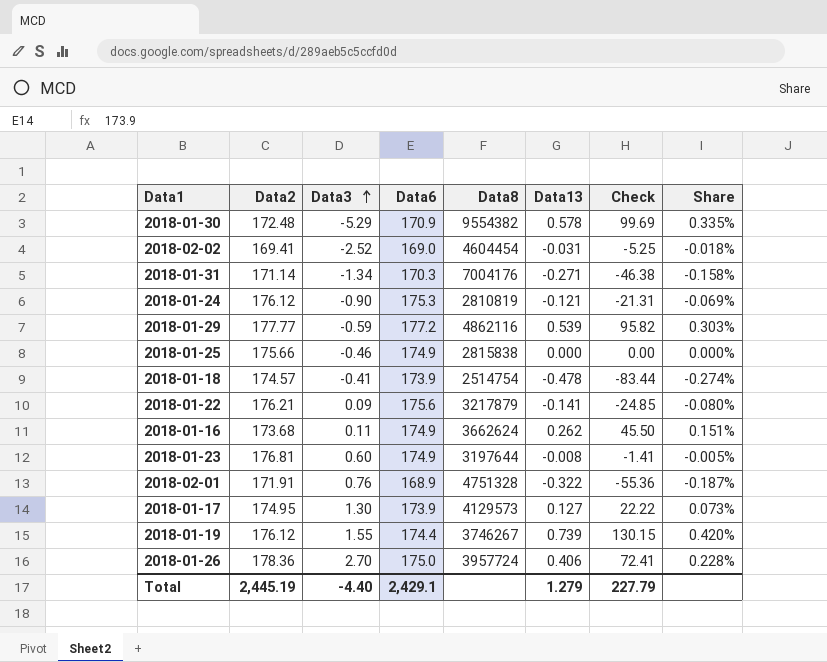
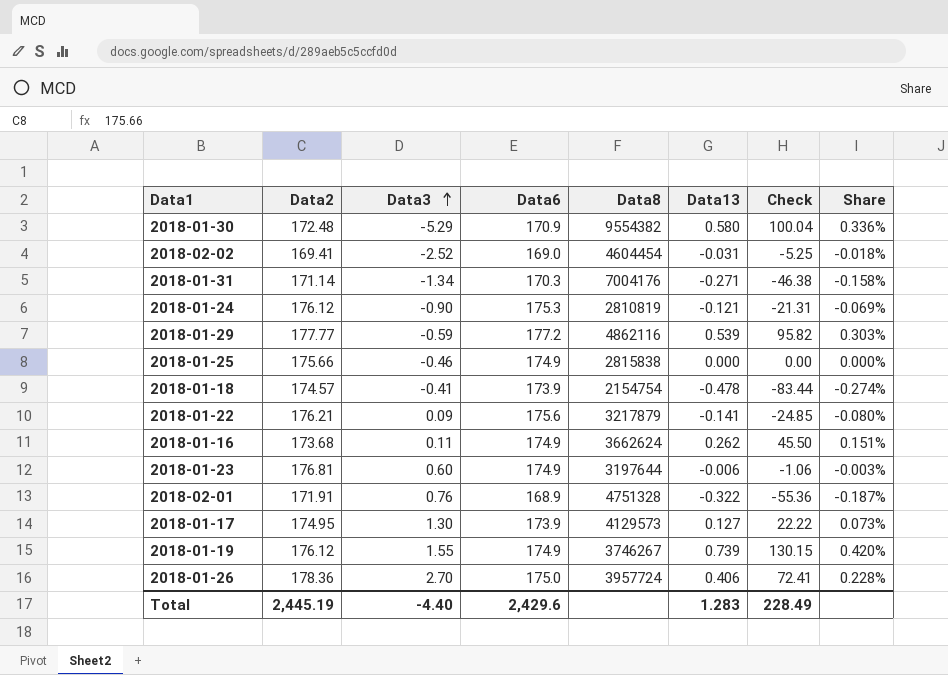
2018-01-30 | Data13: 0.578 -> 0.580
2018-01-30 | Check: 99.69 -> 100.04
2018-01-30 | Share: 0.335% -> 0.336%
2018-01-18 | Data8: 2514754 -> 2154754
2018-01-23 | Data13: -0.008 -> -0.006
2018-01-23 | Check: -1.41 -> -1.06
2018-01-23 | Share: -0.005% -> -0.003%
2018-01-19 | Data6: 174.4 -> 174.9
Total | Data6: 2,429.1 -> 2,429.6
Total | Data13: 1.279 -> 1.283
Total | Check: 227.79 -> 228.49

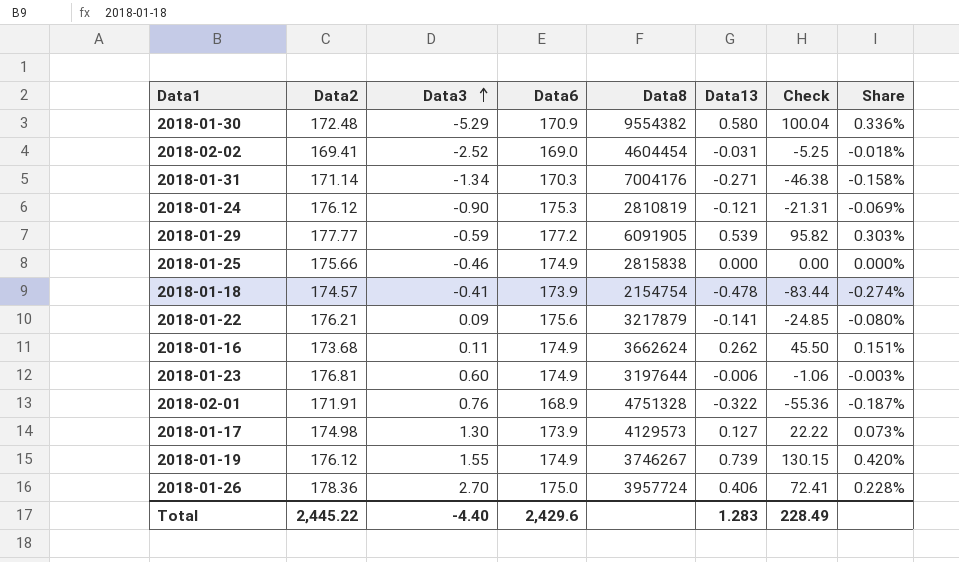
2018-01-29 | Data8: 4862116 -> 6091905
2018-01-17 | Data2: 174.95 -> 174.98
Total | Data2: 2,445.19 -> 2,445.22

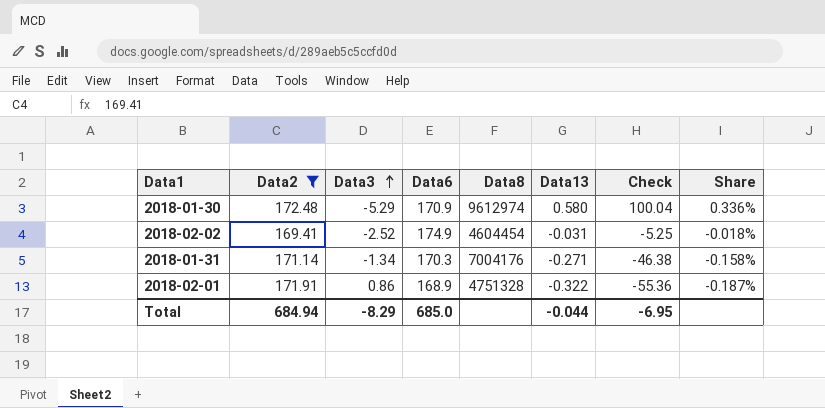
filter: none -> Data2 <= 172.48
2018-01-30 | Data8: 9554382 -> 9612974
2018-02-02 | Data6: 169.0 -> 174.9
2018-02-01 | Data3: 0.76 -> 0.86
Total | Data2: 2,445.22 -> 684.94
Total | Data3: -4.40 -> -8.29
Total | Data6: 2,429.6 -> 685.0
Total | Data13: 1.283 -> -0.044
Total | Check: 228.49 -> -6.95

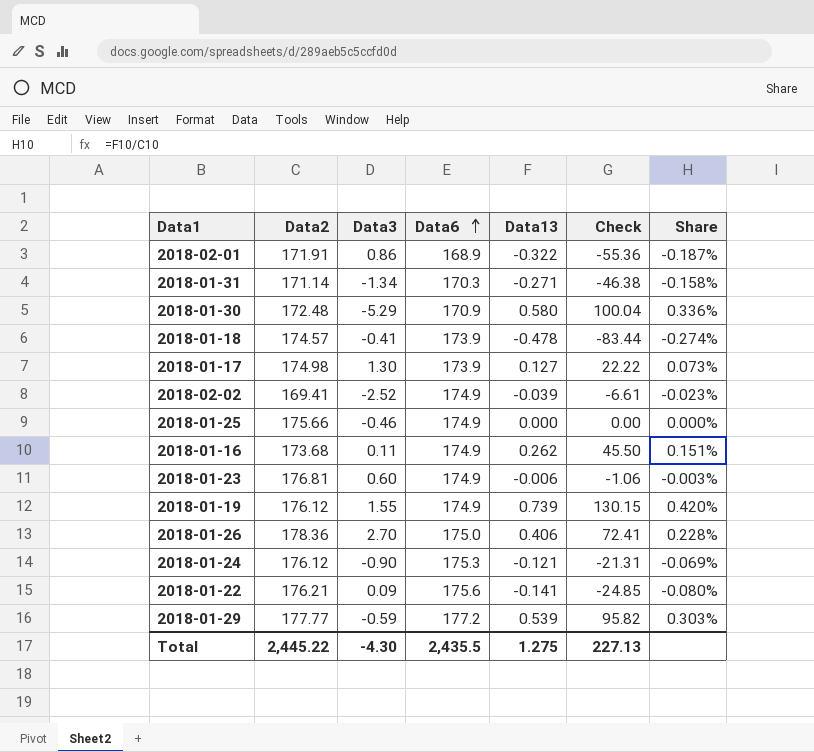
filter: Data2 <= 172.48 -> none
row order: Data3 ascending -> Data6 ascending
column Data8 | position: 5 -> none
2018-02-02 | Data13: -0.031 -> -0.039
2018-02-02 | Check: -5.25 -> -6.61
2018-02-02 | Share: -0.018% -> -0.023%
Total | Data2: 684.94 -> 2,445.22
Total | Data3: -8.29 -> -4.30
Total | Data6: 685.0 -> 2,435.5
Total | Data13: -0.044 -> 1.275
Total | Check: -6.95 -> 227.13

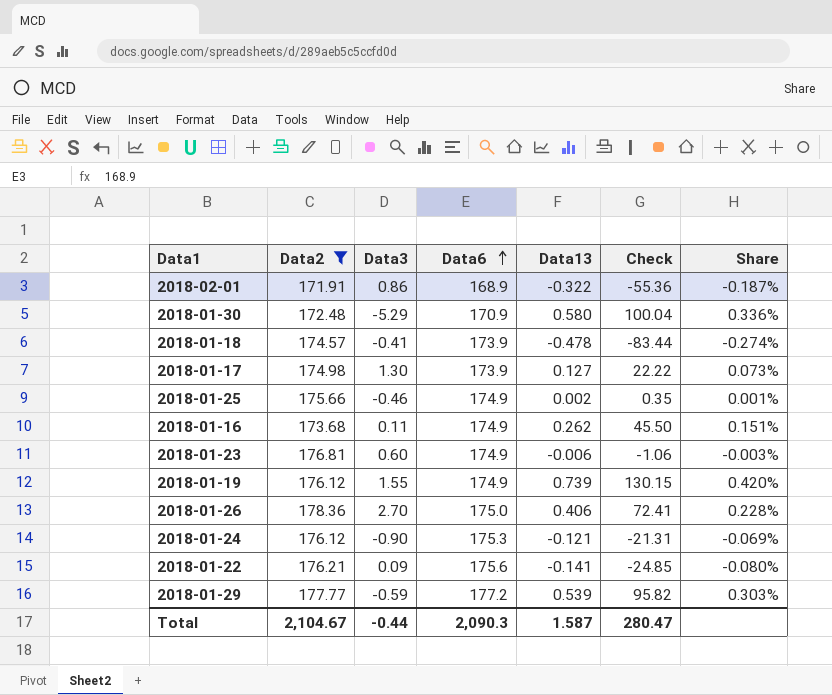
filter: none -> Data2 >= 171.91
2018-01-25 | Data13: 0.000 -> 0.002
2018-01-25 | Check: 0.00 -> 0.35
2018-01-25 | Share: 0.000% -> 0.001%
Total | Data2: 2,445.22 -> 2,104.67
Total | Data3: -4.30 -> -0.44
Total | Data6: 2,435.5 -> 2,090.3
Total | Data13: 1.275 -> 1.587
Total | Check: 227.13 -> 280.47

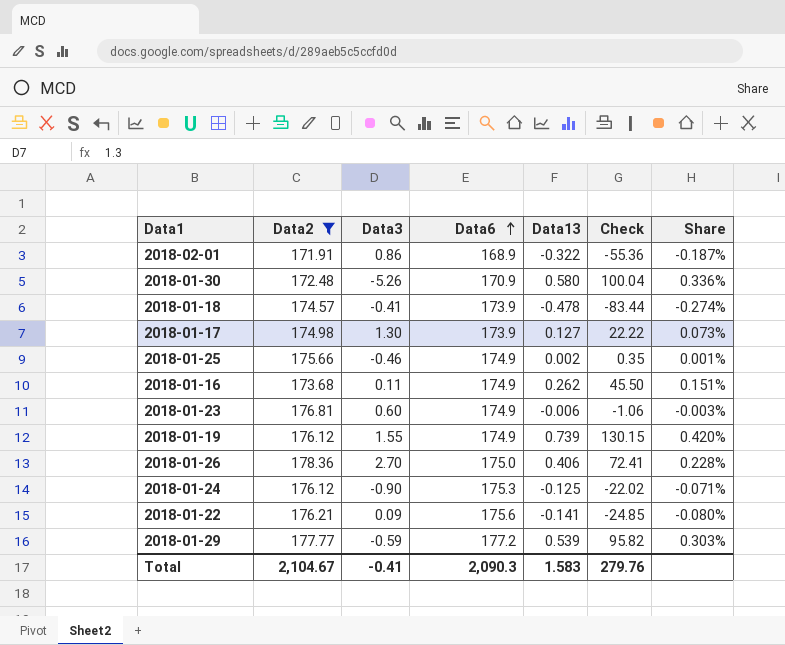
2018-01-30 | Data3: -5.29 -> -5.26
2018-01-24 | Data13: -0.121 -> -0.125
2018-01-24 | Check: -21.31 -> -22.02
2018-01-24 | Share: -0.069% -> -0.071%
Total | Data3: -0.44 -> -0.41
Total | Data13: 1.587 -> 1.583
Total | Check: 280.47 -> 279.76

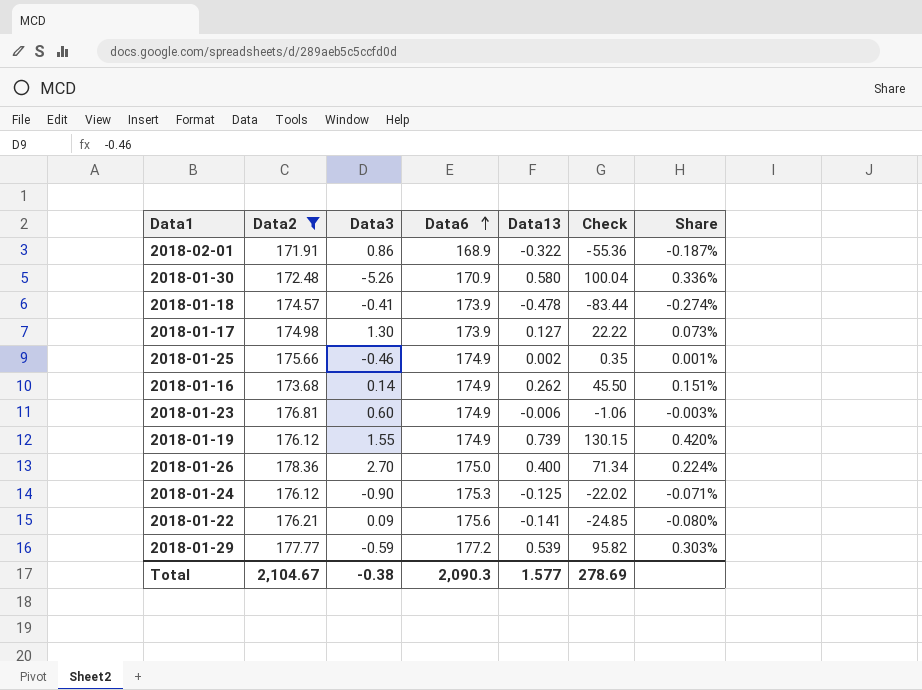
2018-01-16 | Data3: 0.11 -> 0.14
2018-01-26 | Data13: 0.406 -> 0.400
2018-01-26 | Check: 72.41 -> 71.34
2018-01-26 | Share: 0.228% -> 0.224%
Total | Data3: -0.41 -> -0.38
Total | Data13: 1.583 -> 1.577
Total | Check: 279.76 -> 278.69

